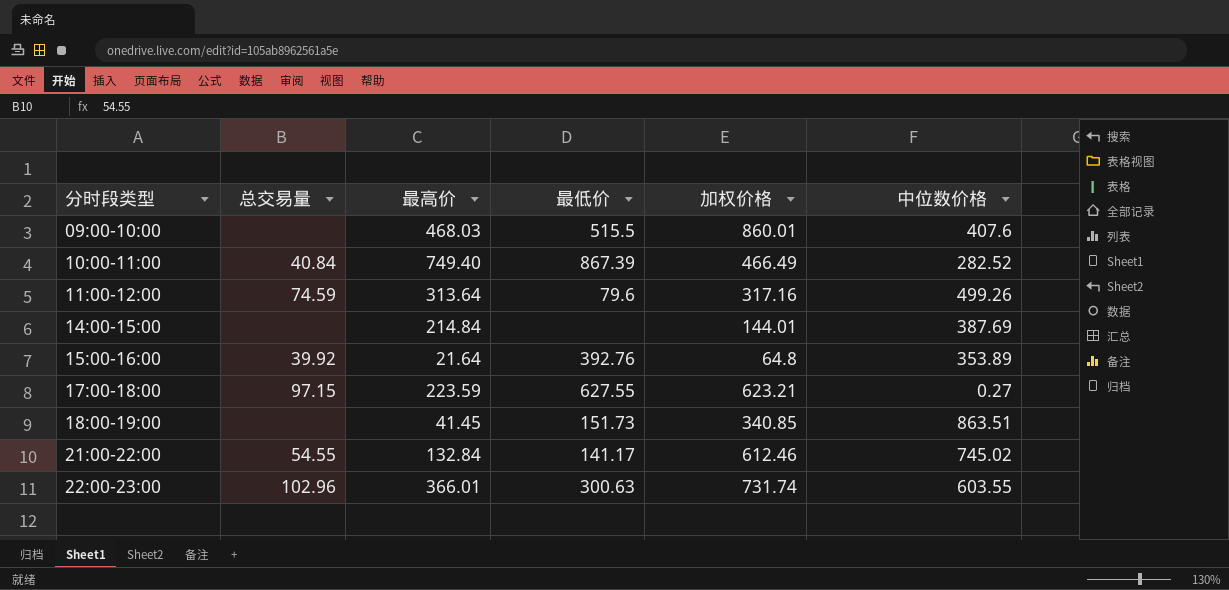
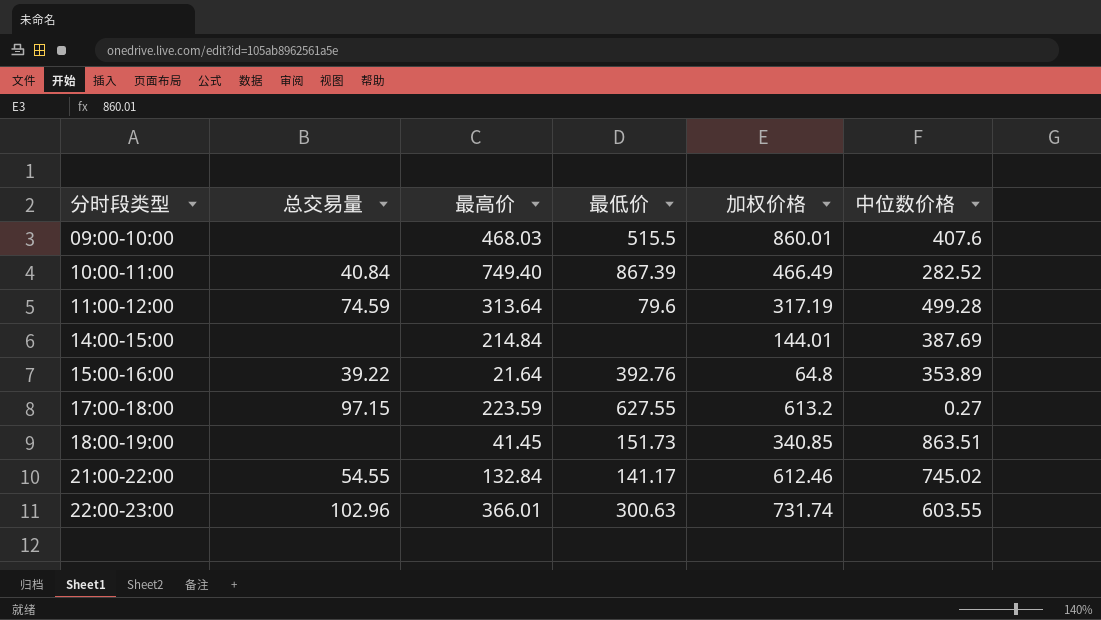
11:00-12:00 | 加权价格: 317.16 -> 317.19
11:00-12:00 | 中位数价格: 499.26 -> 499.28
15:00-16:00 | 总交易量: 39.92 -> 39.22
17:00-18:00 | 加权价格: 623.21 -> 613.2

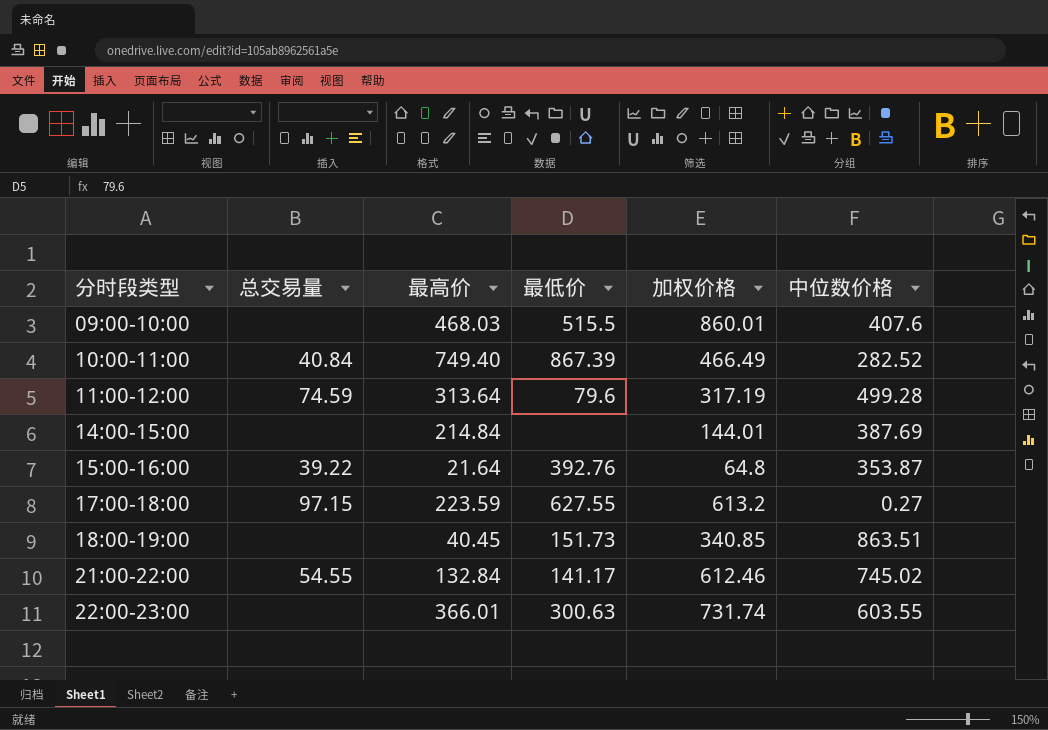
15:00-16:00 | 中位数价格: 353.89 -> 353.87
18:00-19:00 | 最高价: 41.45 -> 40.45
22:00-23:00 | 总交易量: 102.96 -> none

